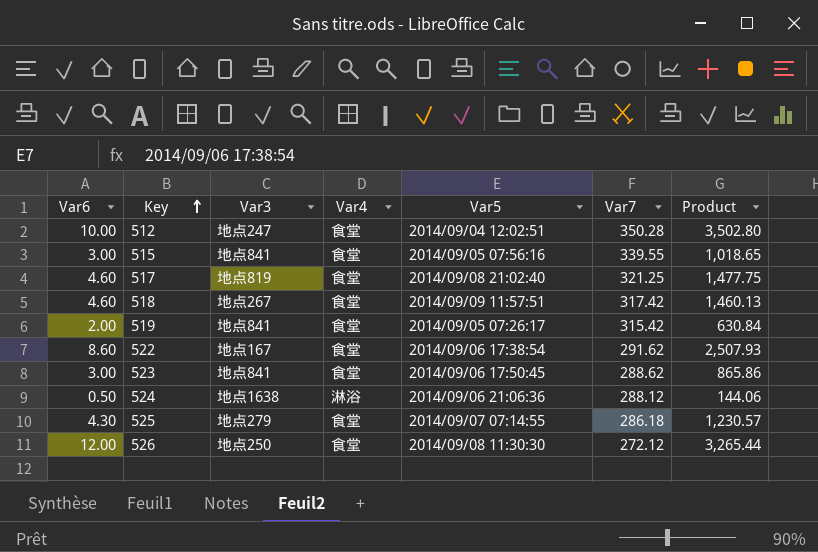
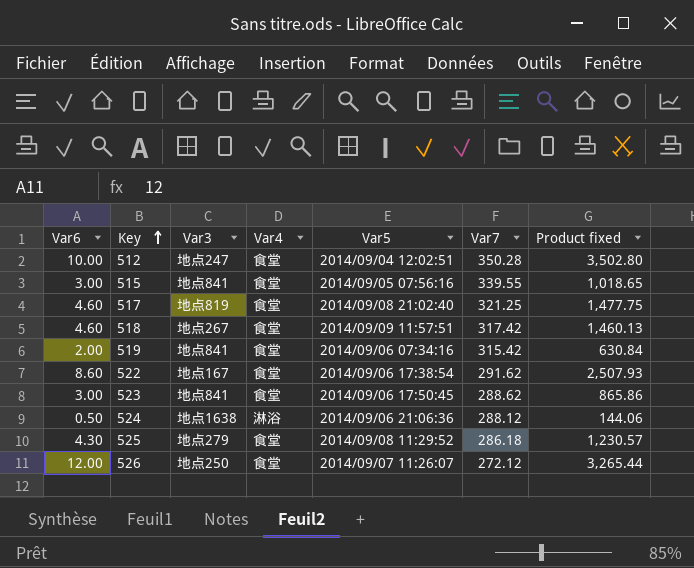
column name: Product -> Product fixed
519 | Var5: 2014/09/05 07:26:17 -> 2014/09/06 07:34:16
525 | Var5: 2014/09/07 07:14:55 -> 2014/09/08 11:29:52
526 | Var5: 2014/09/08 11:30:30 -> 2014/09/07 11:26:07

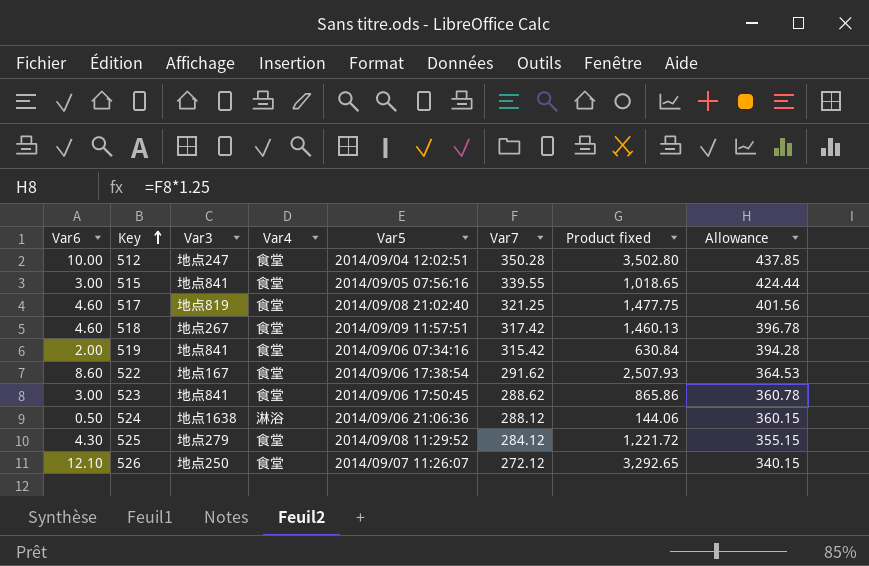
column Allowance | formula: none -> [Var7] * 1.25
525 | Var7: 286.18 -> 284.12
525 | Product fixed: 1,230.57 -> 1,221.72
526 | Var6: 12.00 -> 12.10
526 | Product fixed: 3,265.44 -> 3,292.65

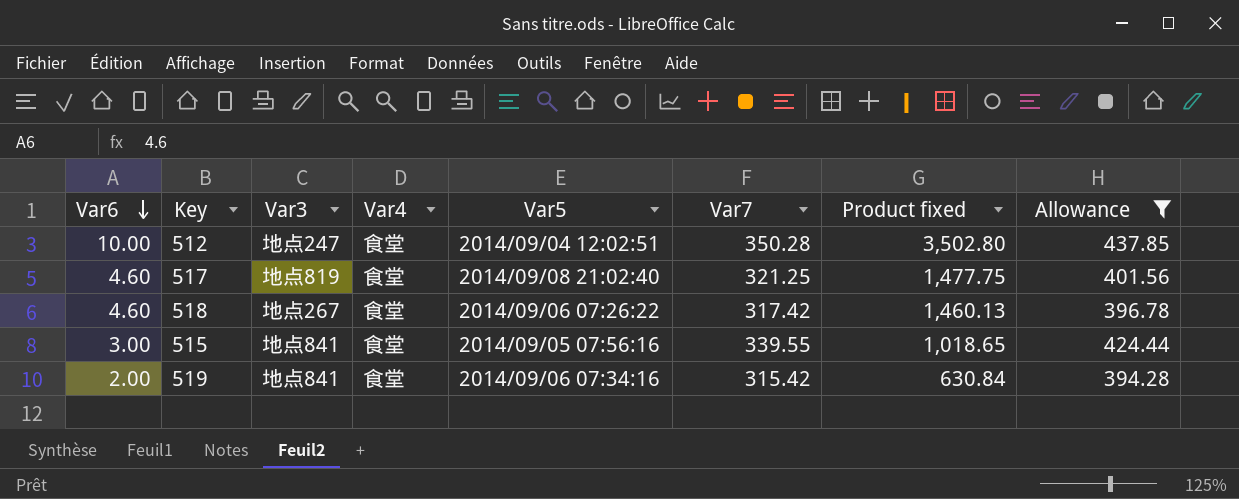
filter: none -> Allowance >= 394.28
row order: Key ascending -> Var6 descending
518 | Var5: 2014/09/09 11:57:51 -> 2014/09/06 07:26:22

